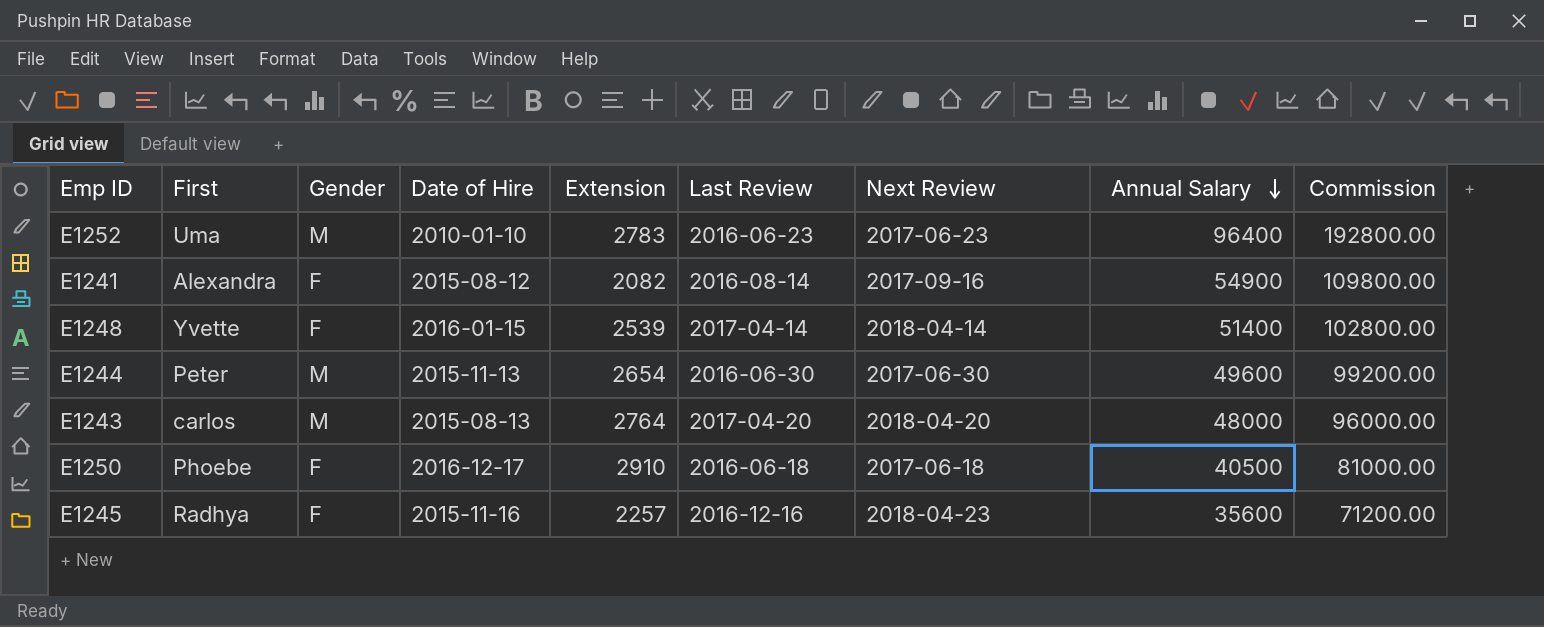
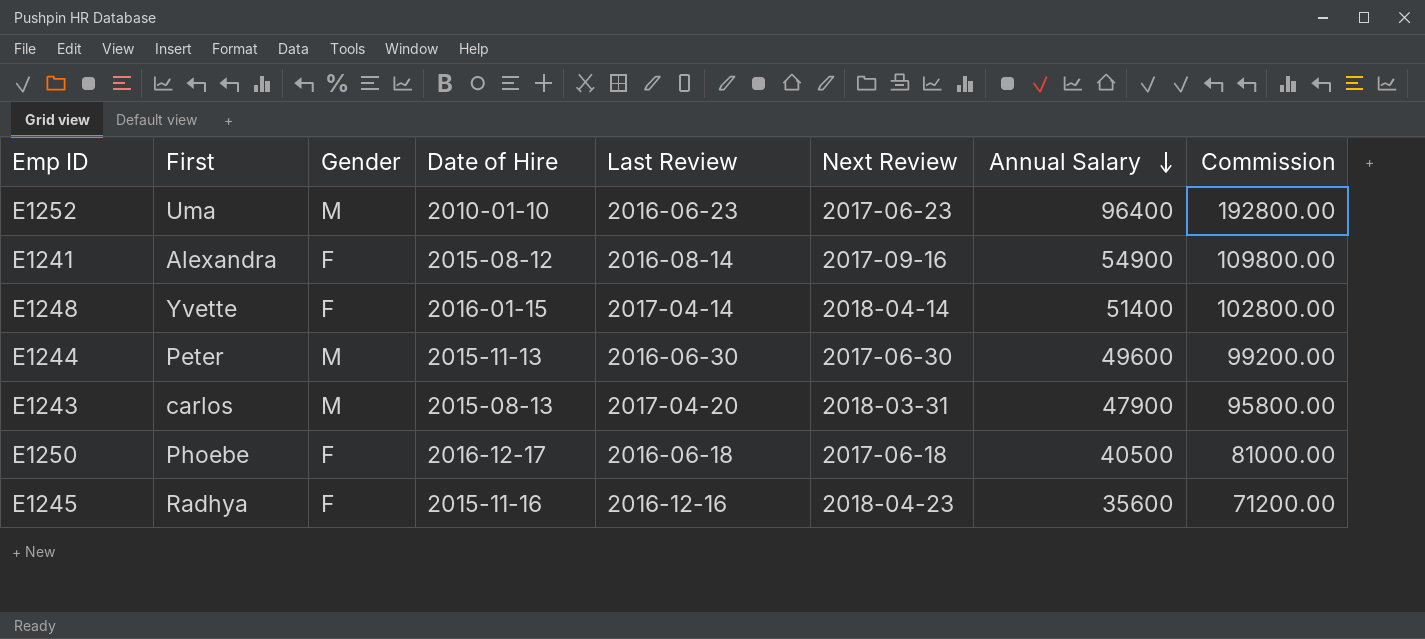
column Extension | position: 5 -> none
E1243 | Next Review: 2018-04-20 -> 2018-03-31
E1243 | Annual Salary: 48000 -> 47900
E1243 | Commission: 96000.00 -> 95800.00

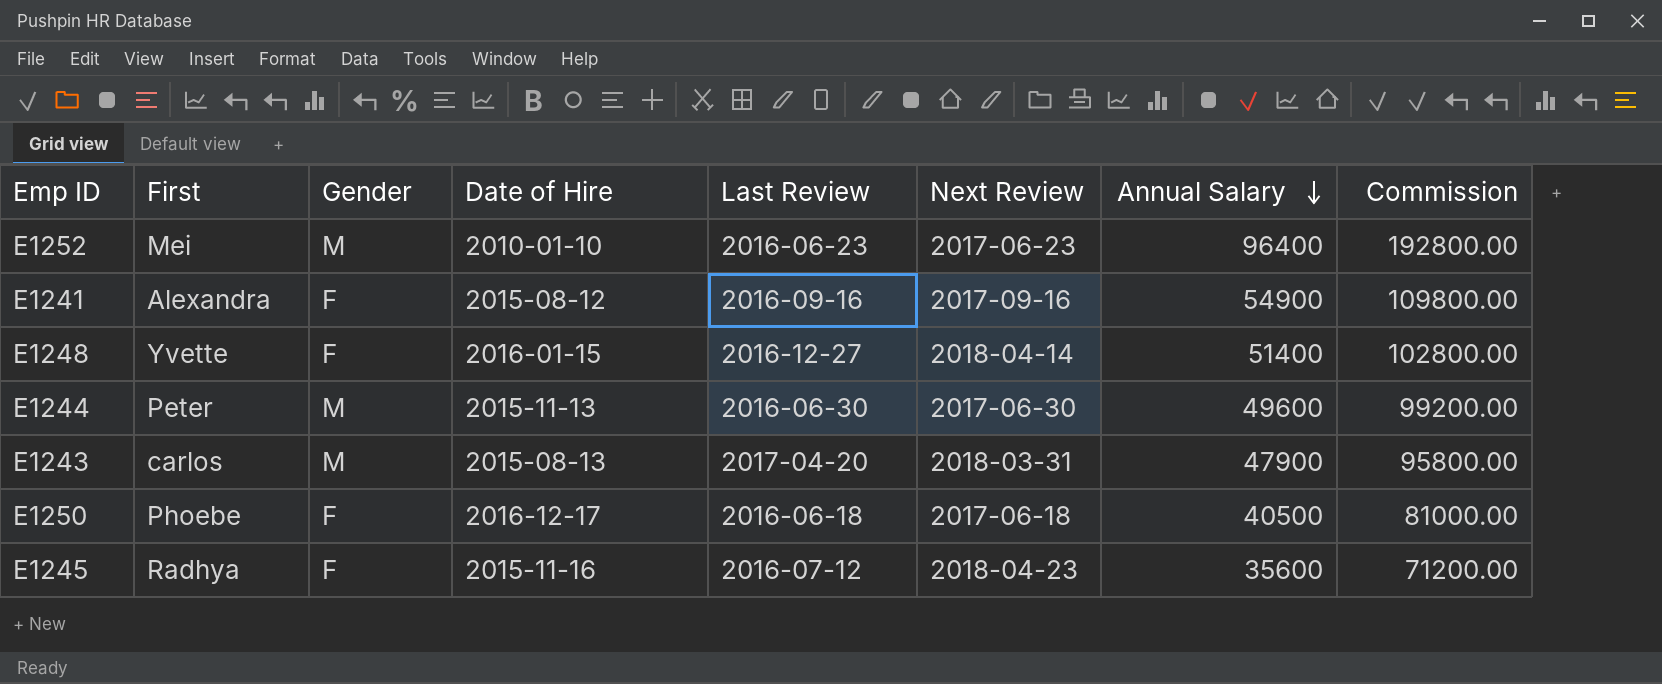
E1252 | First: Uma -> Mei
E1241 | Last Review: 2016-08-14 -> 2016-09-16
E1248 | Last Review: 2017-04-14 -> 2016-12-27
E1245 | Last Review: 2016-12-16 -> 2016-07-12

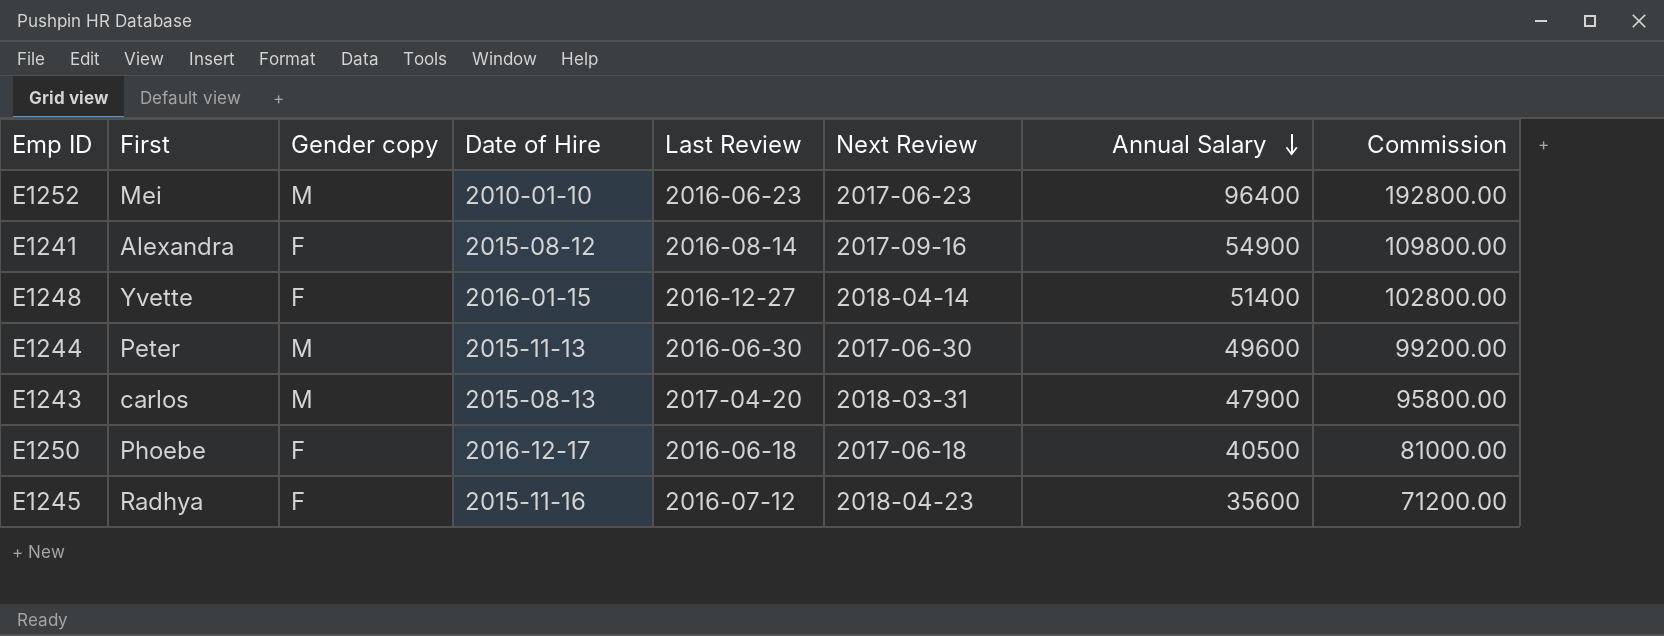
column name: Gender -> Gender copy
E1241 | Last Review: 2016-09-16 -> 2016-08-14

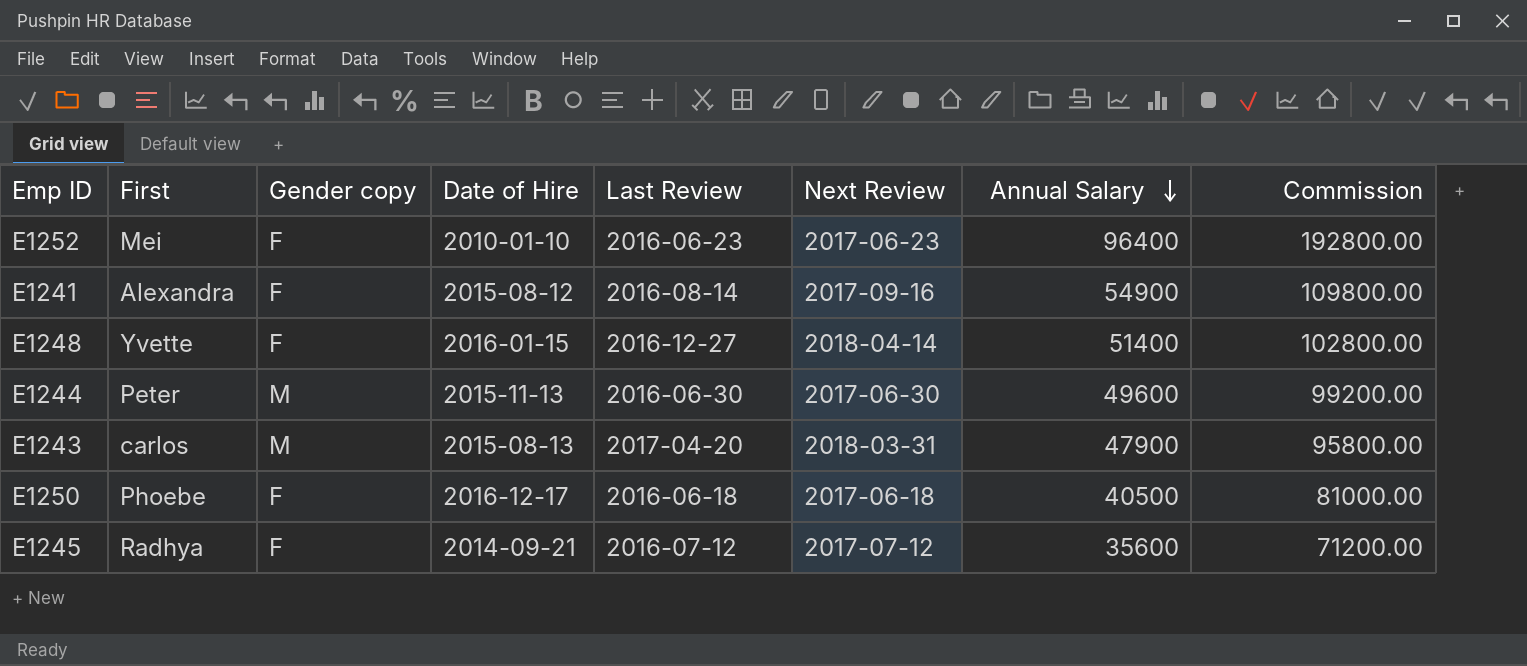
E1252 | Gender copy: M -> F
E1245 | Date of Hire: 2015-11-16 -> 2014-09-21
E1245 | Next Review: 2018-04-23 -> 2017-07-12

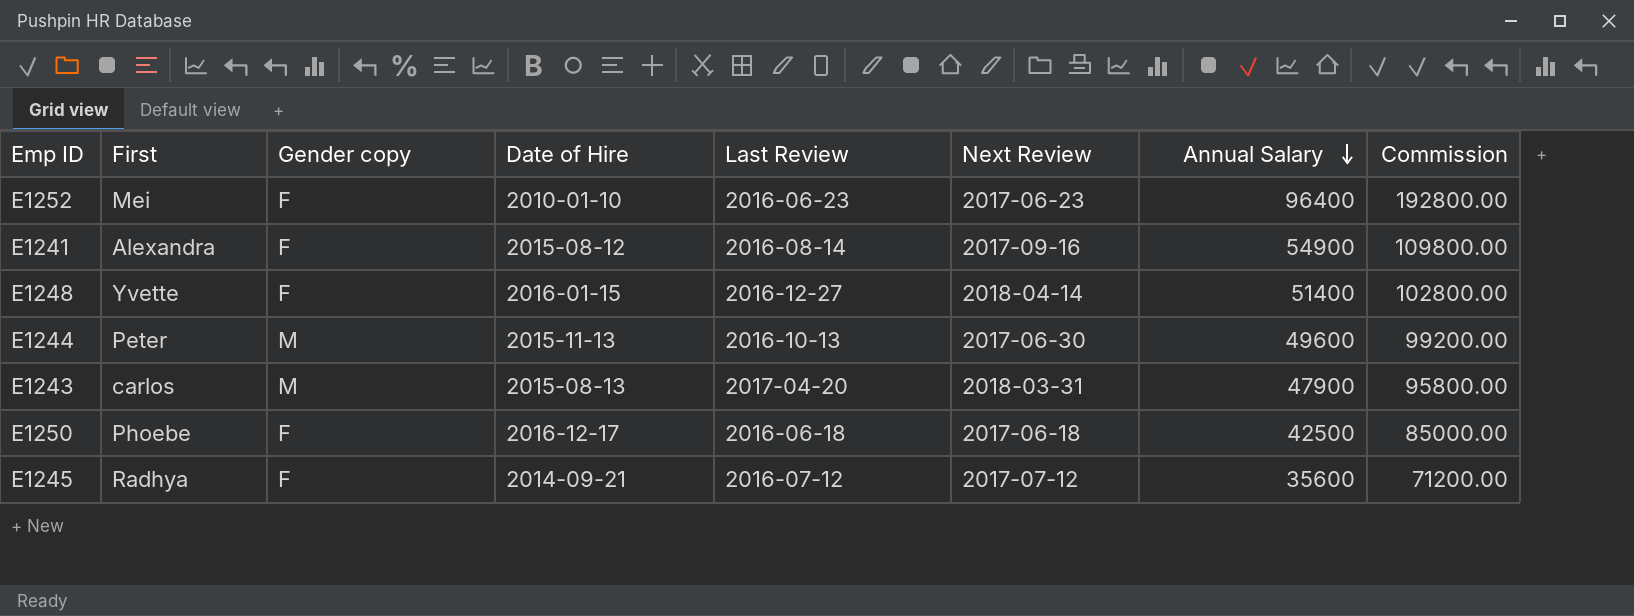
E1244 | Last Review: 2016-06-30 -> 2016-10-13
E1250 | Annual Salary: 40500 -> 42500
E1250 | Commission: 81000.00 -> 85000.00

